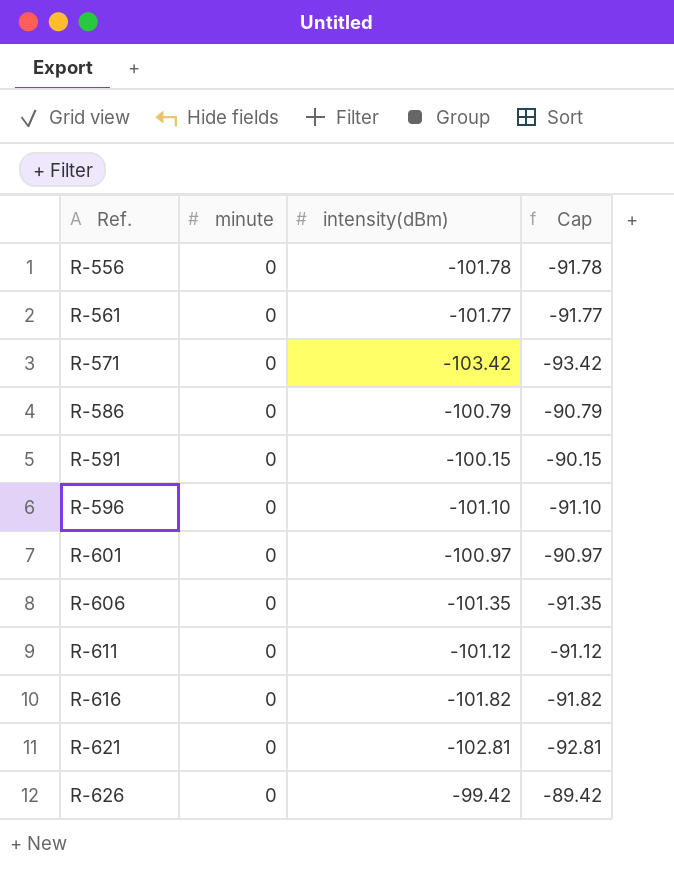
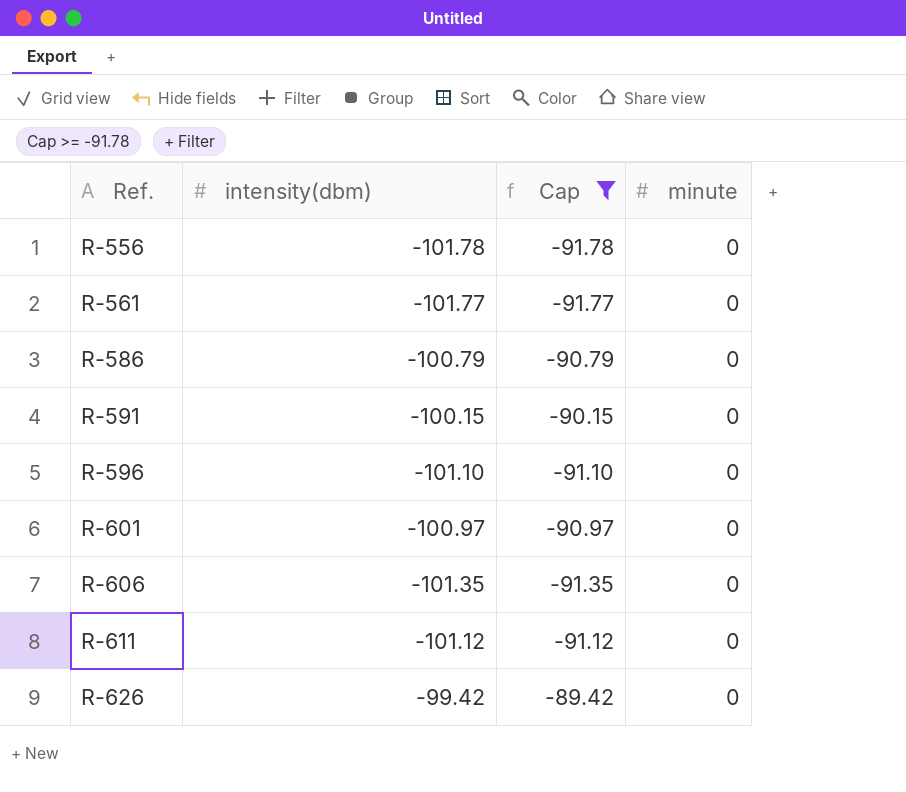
filter: none -> Cap >= -91.78
column name: intensity(dBm) -> intensity(dbm)
column minute | position: 2 -> 4

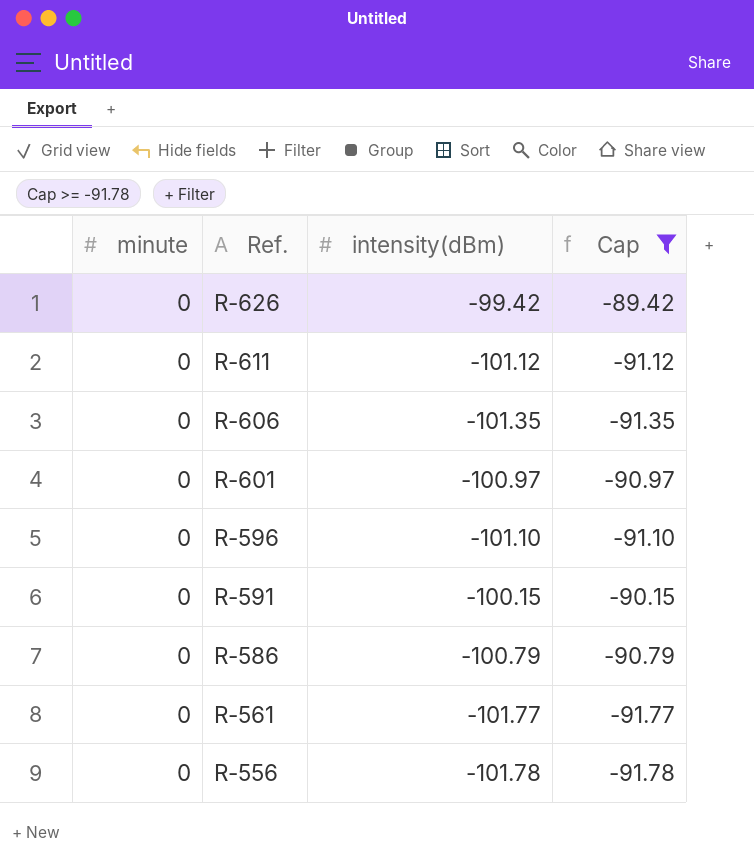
row order: Ref. ascending -> Ref. descending
column minute | position: 4 -> 1
column name: intensity(dbm) -> intensity(dBm)

